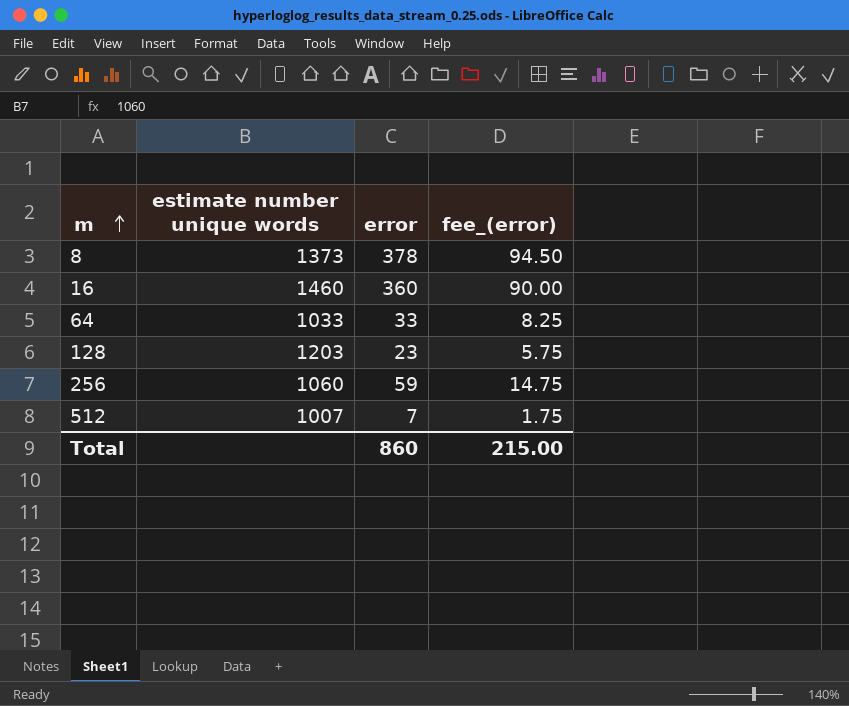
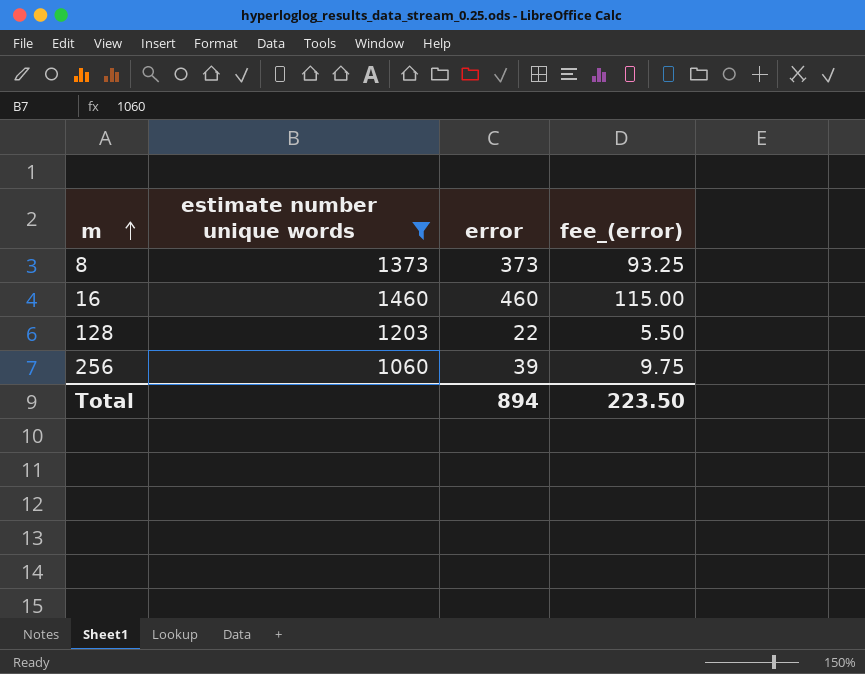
filter: none -> estimate number unique words >= 1060
8 | error: 378 -> 373
8 | fee_(error): 94.50 -> 93.25
16 | error: 360 -> 460
16 | fee_(error): 90.00 -> 115.00
128 | error: 23 -> 22
128 | fee_(error): 5.75 -> 5.50
256 | error: 59 -> 39
256 | fee_(error): 14.75 -> 9.75
Total | error: 860 -> 894
Total | fee_(error): 215.00 -> 223.50

